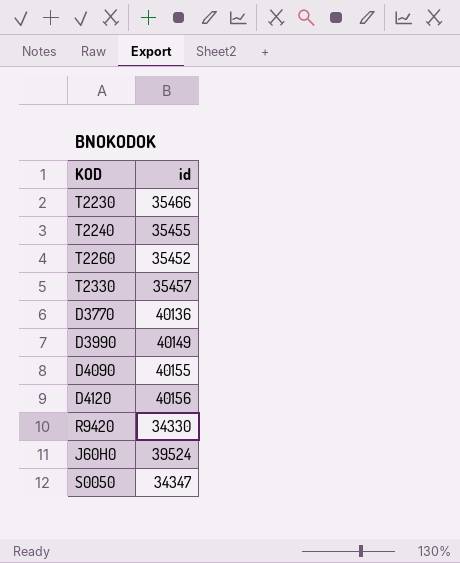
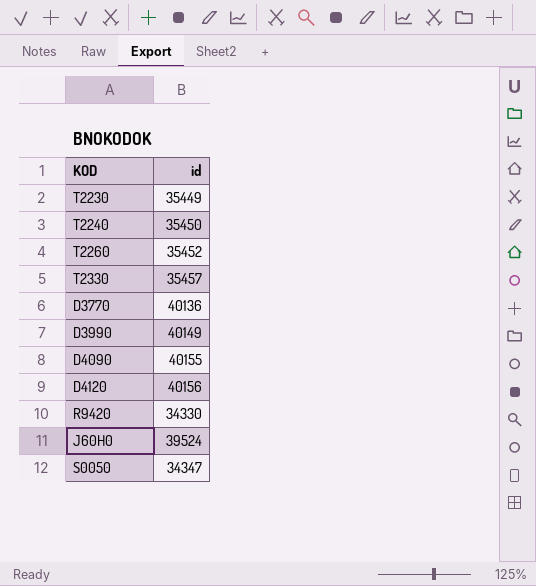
T2230 | id: 35466 -> 35449
T2240 | id: 35455 -> 35450

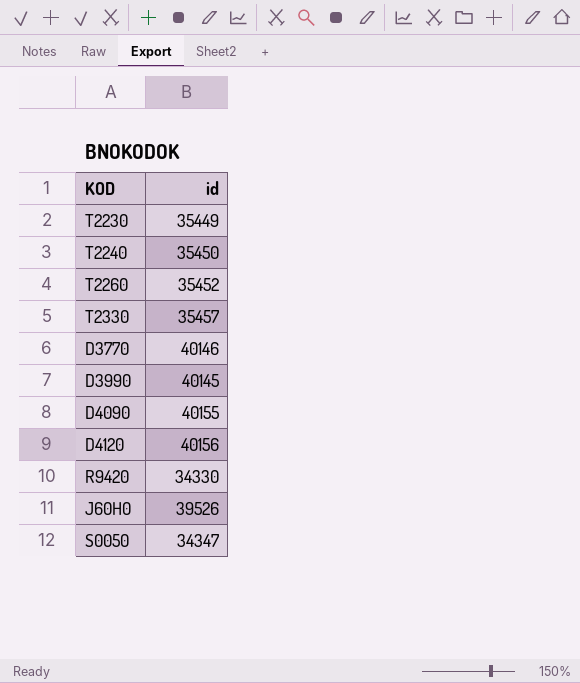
D3770 | id: 40136 -> 40146
D3990 | id: 40149 -> 40145
J60H0 | id: 39524 -> 39526

